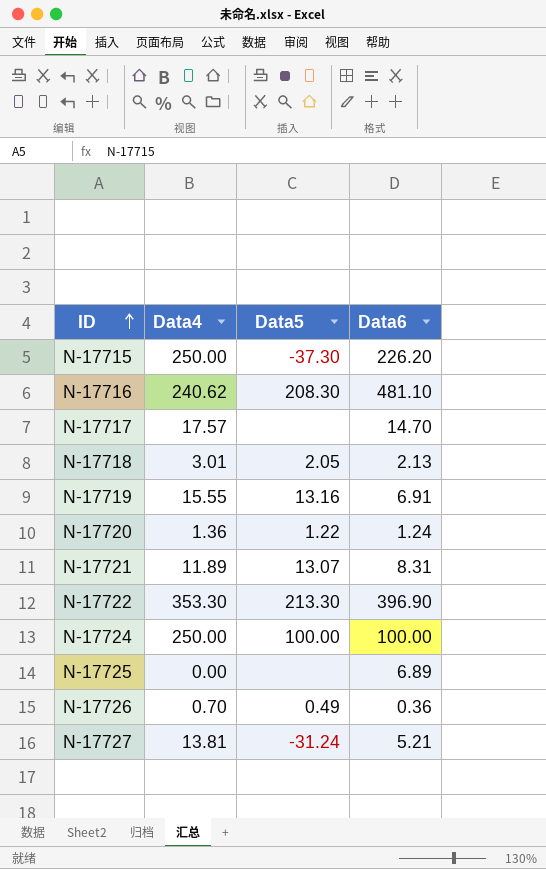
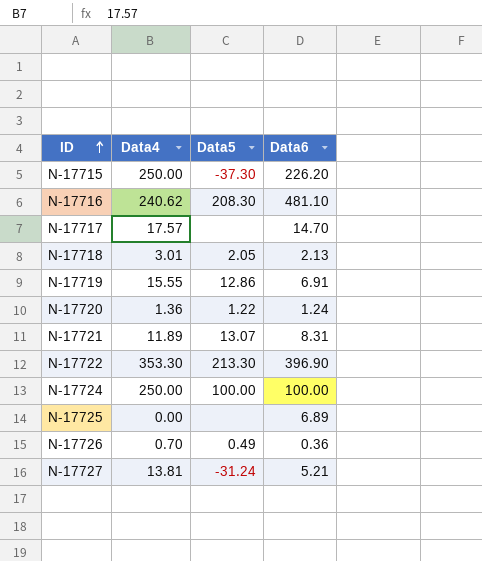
N-17719 | Data5: 13.16 -> 12.86

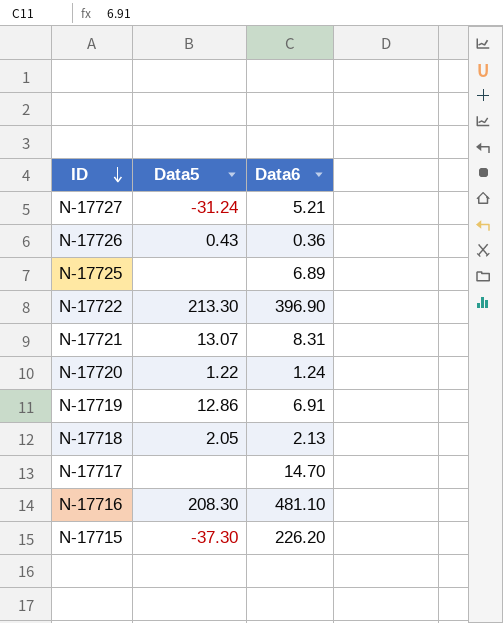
row order: ID ascending -> ID descending
column Data4 | position: 2 -> none
row N-17724: 250.00 | 100.00 | 100.00 -> none
N-17726 | Data5: 0.49 -> 0.43

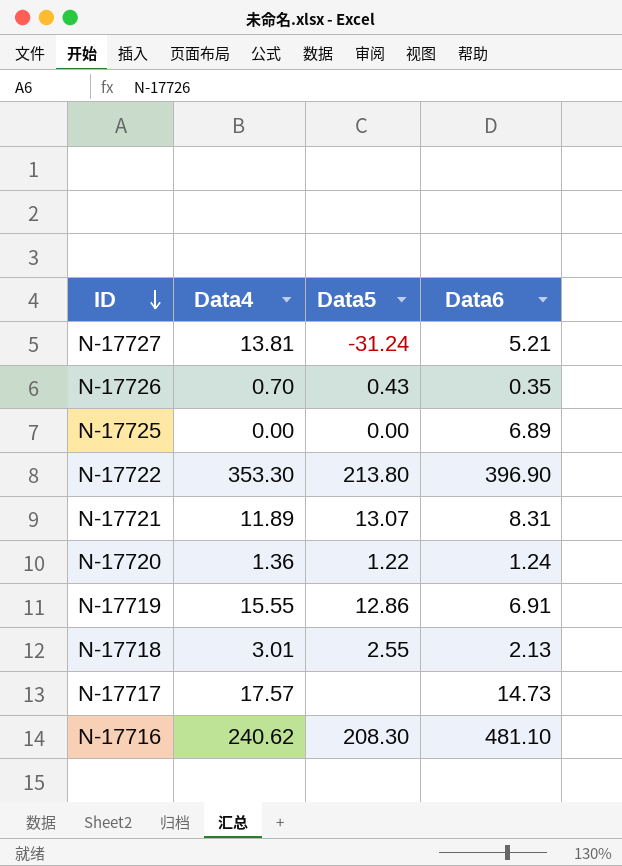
column Data4 | position: none -> 2
row N-17715: -37.30 | 226.20 -> none
N-17726 | Data6: 0.36 -> 0.35
N-17725 | Data5: none -> 0.00
N-17722 | Data5: 213.30 -> 213.80
N-17718 | Data5: 2.05 -> 2.55
N-17717 | Data6: 14.70 -> 14.73

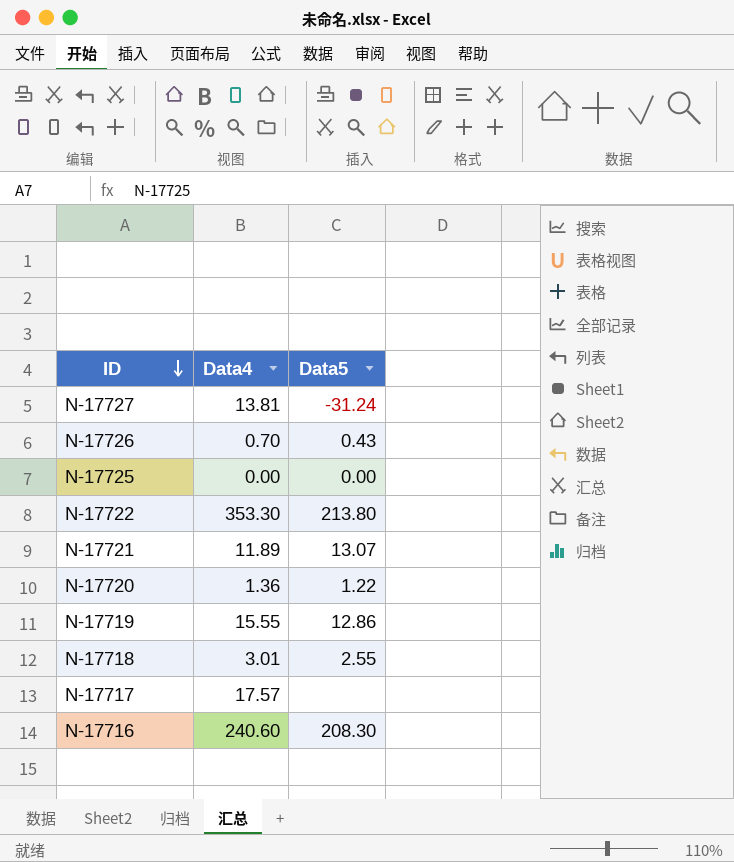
column Data6 | position: 4 -> none
N-17716 | Data4: 240.62 -> 240.60

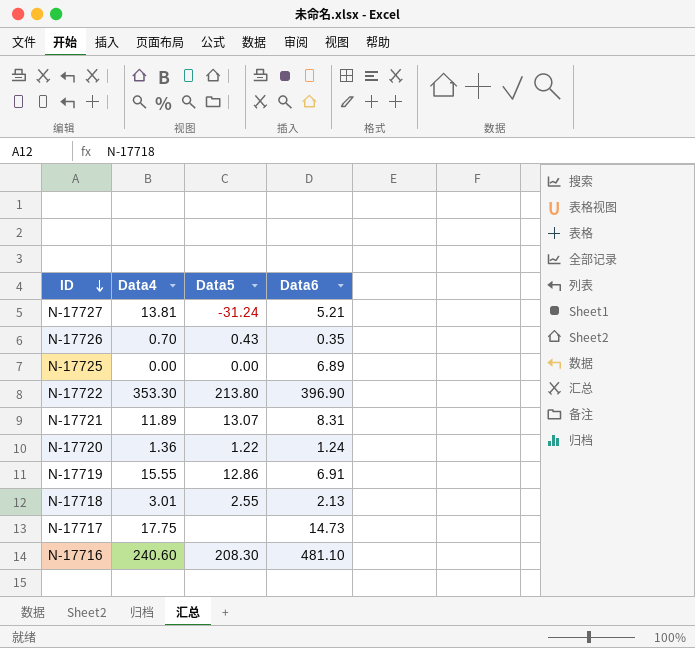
column Data6 | position: none -> 4
N-17717 | Data4: 17.57 -> 17.75

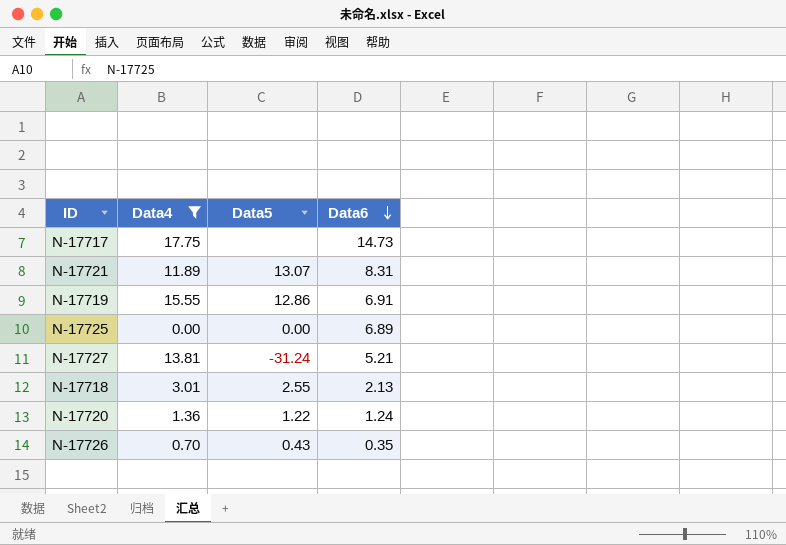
filter: none -> Data4 <= 17.75
row order: ID descending -> Data6 descending

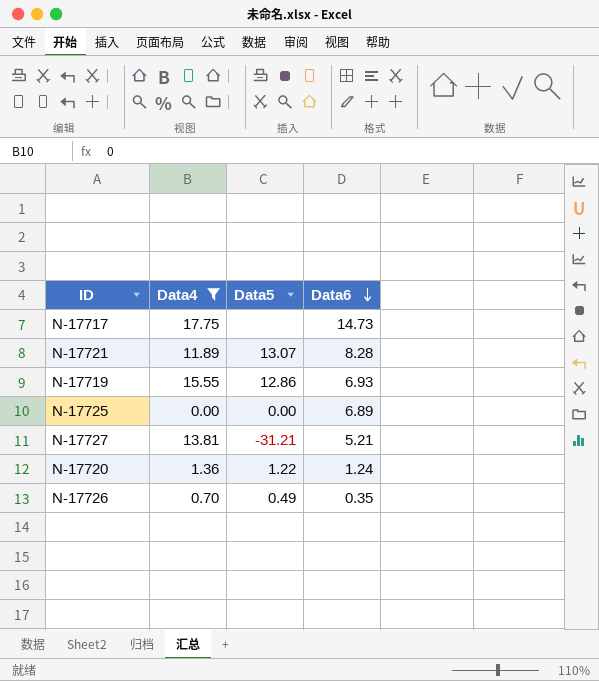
row N-17718: 3.01 | 2.55 | 2.13 -> none
N-17721 | Data6: 8.31 -> 8.28
N-17719 | Data6: 6.91 -> 6.93
N-17727 | Data5: -31.24 -> -31.21
N-17726 | Data5: 0.43 -> 0.49

